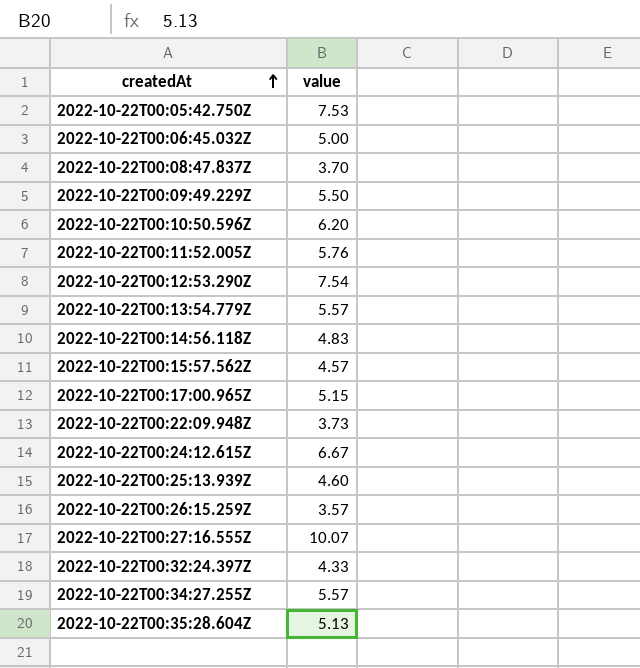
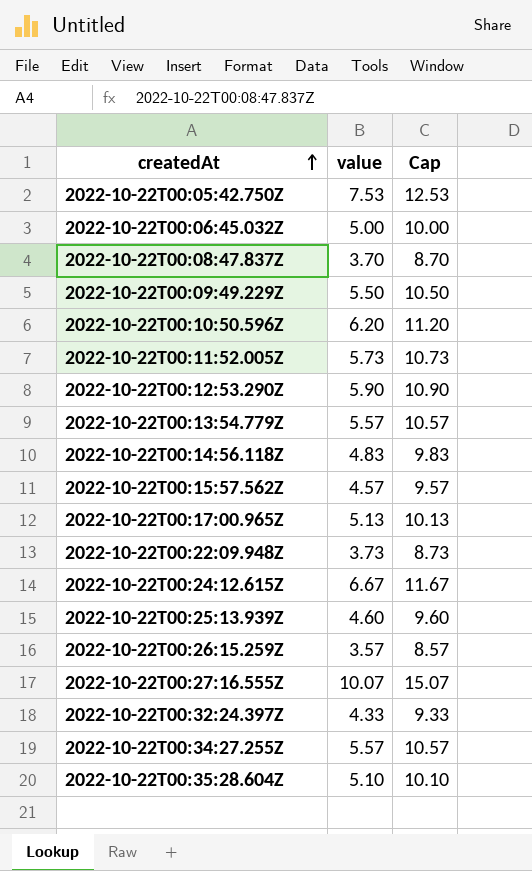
column Cap | formula: none -> [value] + 5
2022-10-22T00:11:52.005Z | value: 5.76 -> 5.73
2022-10-22T00:12:53.290Z | value: 7.54 -> 5.90
2022-10-22T00:17:00.965Z | value: 5.15 -> 5.13
2022-10-22T00:35:28.604Z | value: 5.13 -> 5.10

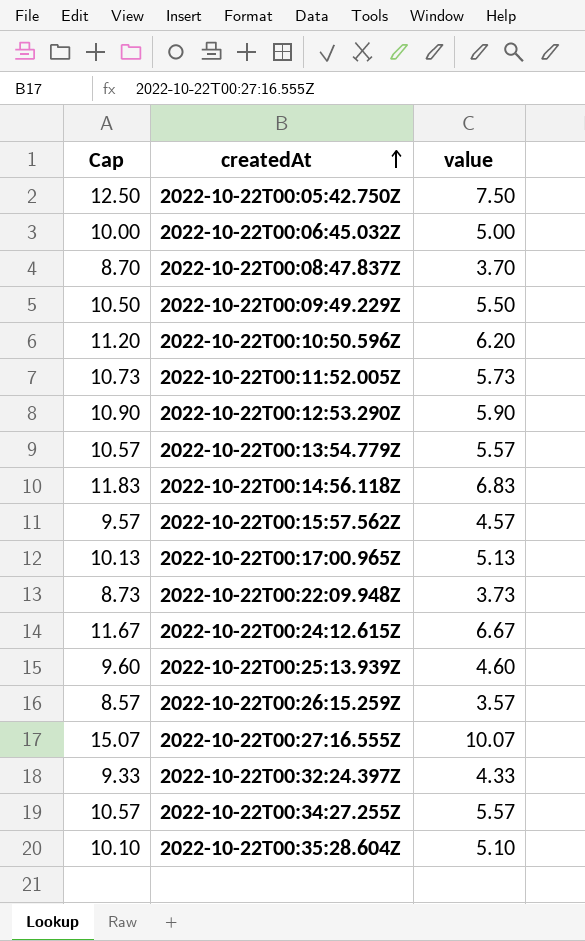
column Cap | position: 3 -> 1
2022-10-22T00:05:42.750Z | Cap: 12.53 -> 12.50
2022-10-22T00:05:42.750Z | value: 7.53 -> 7.50
2022-10-22T00:14:56.118Z | Cap: 9.83 -> 11.83
2022-10-22T00:14:56.118Z | value: 4.83 -> 6.83

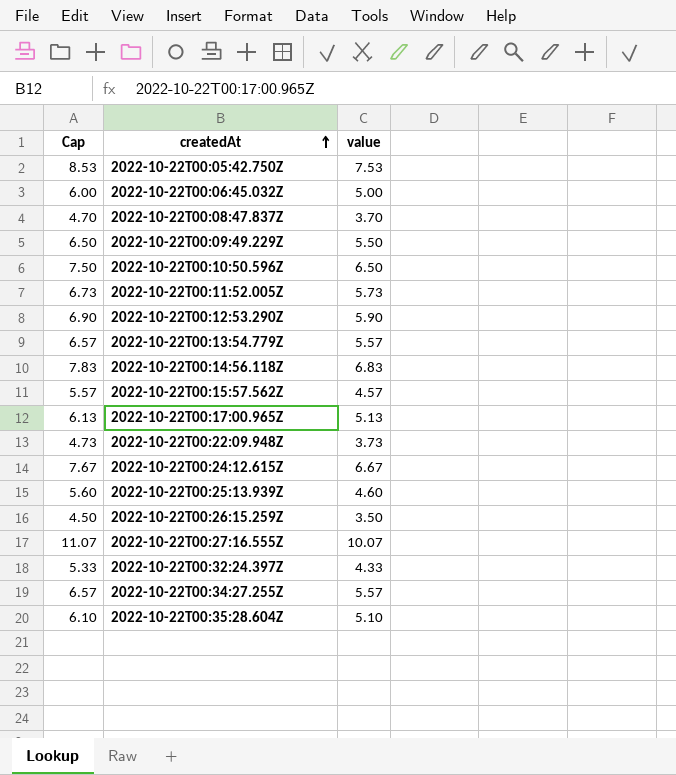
column Cap | formula: [value] + 5 -> [value] + 1
2022-10-22T00:05:42.750Z | value: 7.50 -> 7.53
2022-10-22T00:10:50.596Z | value: 6.20 -> 6.50
2022-10-22T00:26:15.259Z | value: 3.57 -> 3.50

